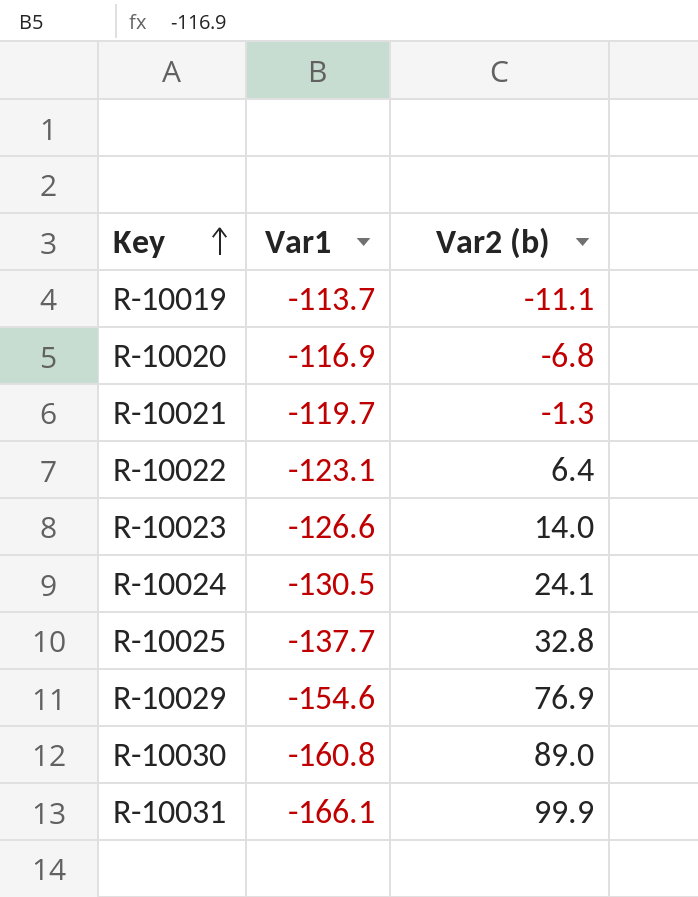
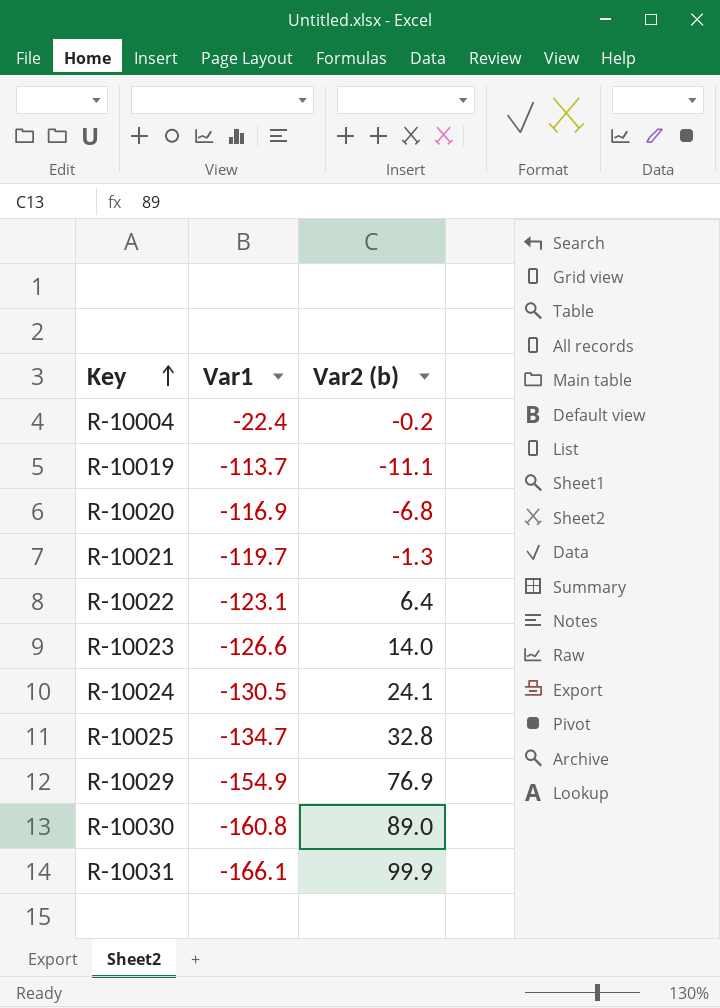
row R-10004: none -> -22.4 | -0.2
R-10025 | Var1: -137.7 -> -134.7
R-10029 | Var1: -154.6 -> -154.9

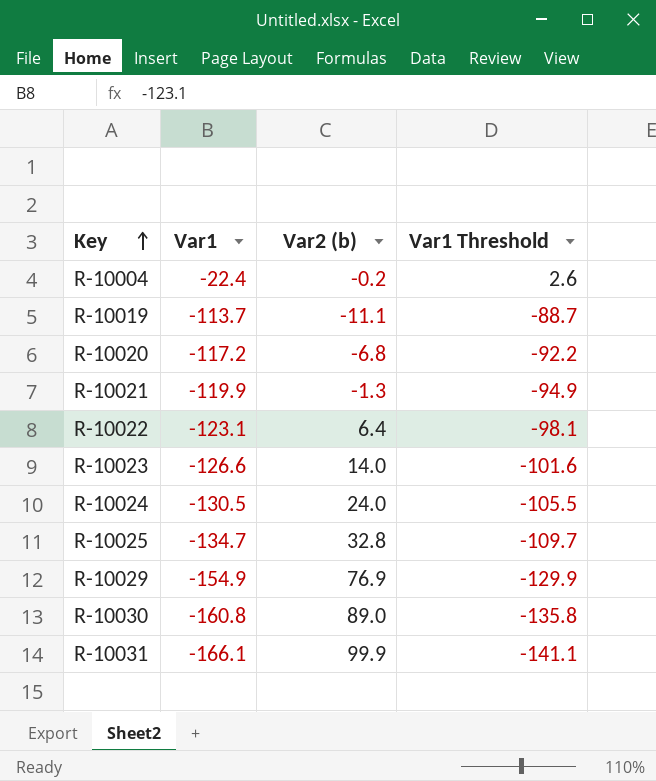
column Var1 Threshold | formula: none -> [Var1] + 25
R-10020 | Var1: -116.9 -> -117.2
R-10021 | Var1: -119.7 -> -119.9
R-10024 | Var2 (b): 24.1 -> 24.0

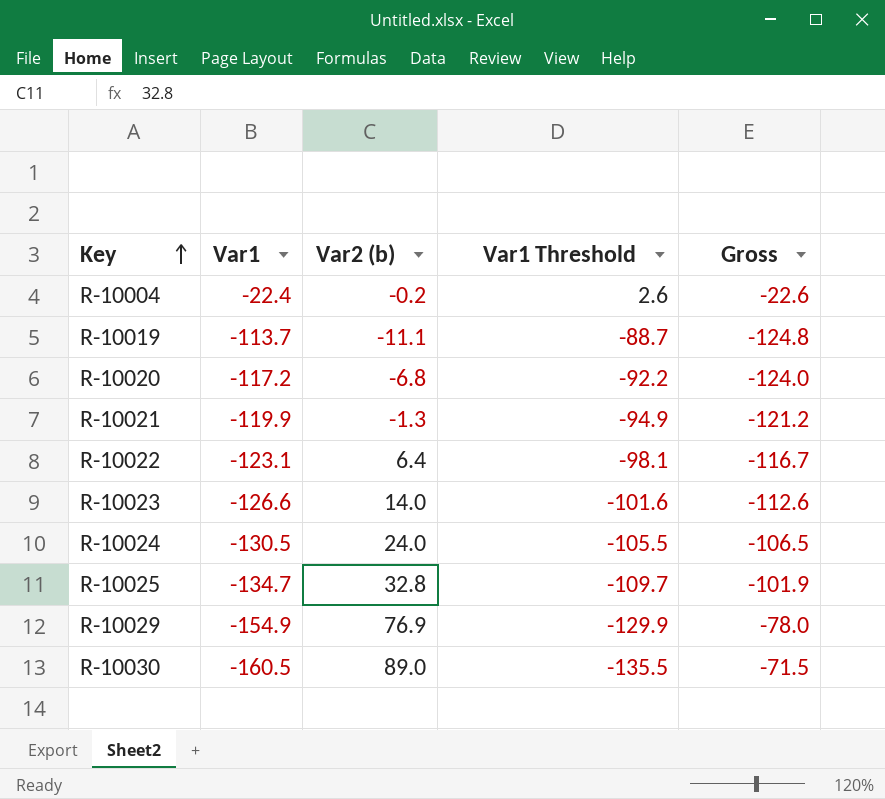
column Gross | formula: none -> [Var1] + [Var2 (b)]
row R-10031: -166.1 | 99.9 | -141.1 -> none
R-10030 | Var1: -160.8 -> -160.5
R-10030 | Var1 Threshold: -135.8 -> -135.5

